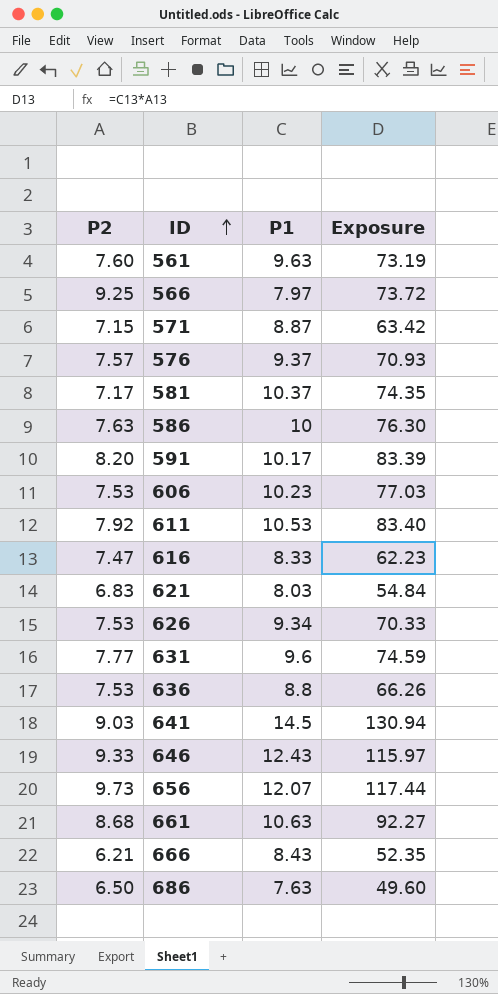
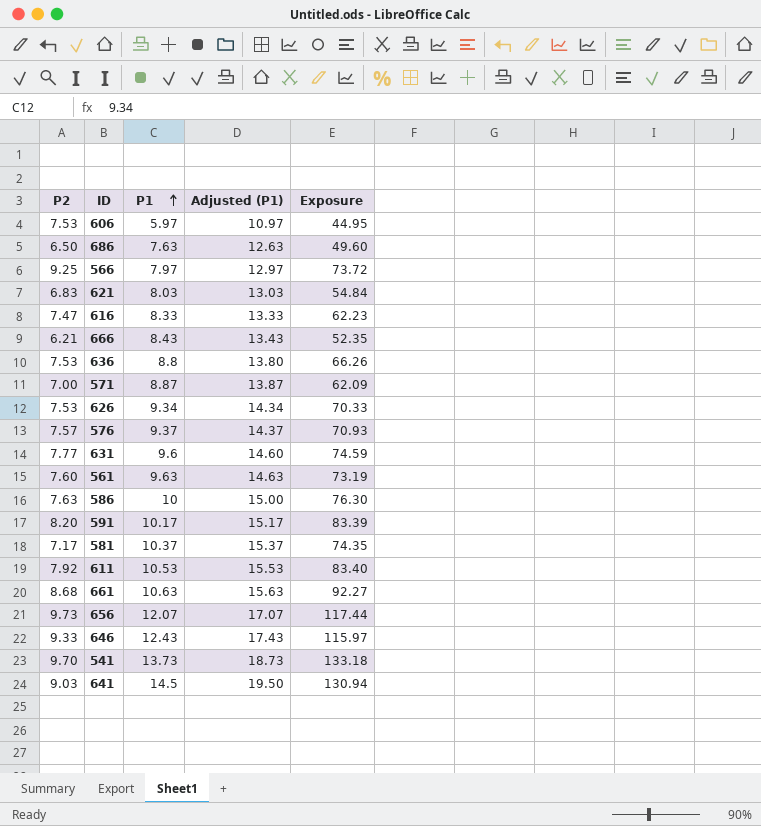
row order: ID ascending -> P1 ascending
column Adjusted (P1) | formula: none -> [P1] + 5
606 | P1: 10.23 -> 5.97
606 | Exposure: 77.03 -> 44.95
571 | P2: 7.15 -> 7.00
571 | Exposure: 63.42 -> 62.09
row 541: none -> 9.70 | 13.73 | 18.73 | 133.18

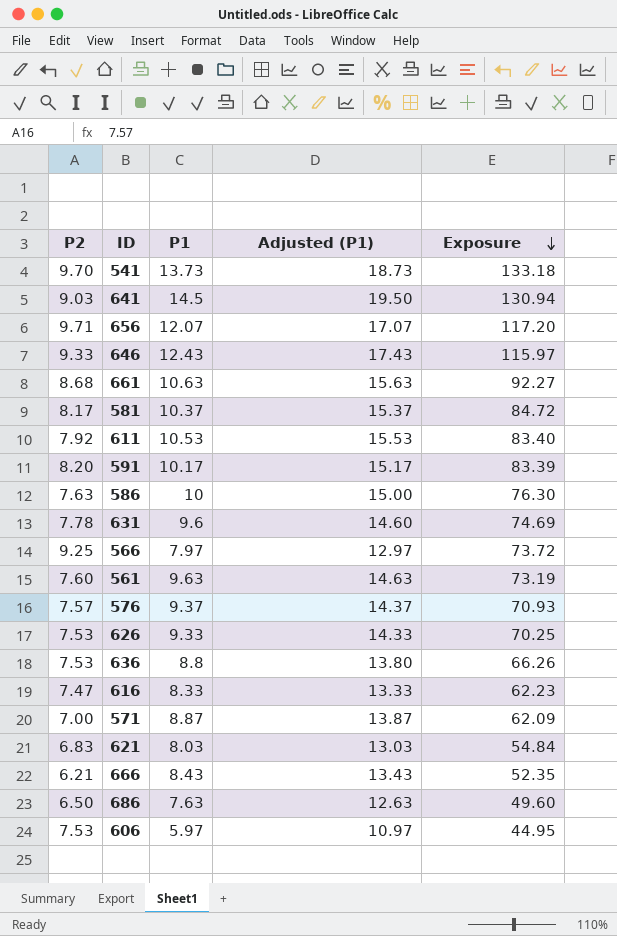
row order: P1 ascending -> Exposure descending
656 | P2: 9.73 -> 9.71
656 | Exposure: 117.44 -> 117.20
581 | P2: 7.17 -> 8.17
581 | Exposure: 74.35 -> 84.72
631 | P2: 7.77 -> 7.78
631 | Exposure: 74.59 -> 74.69
626 | P1: 9.34 -> 9.33
626 | Adjusted (P1): 14.34 -> 14.33
626 | Exposure: 70.33 -> 70.25

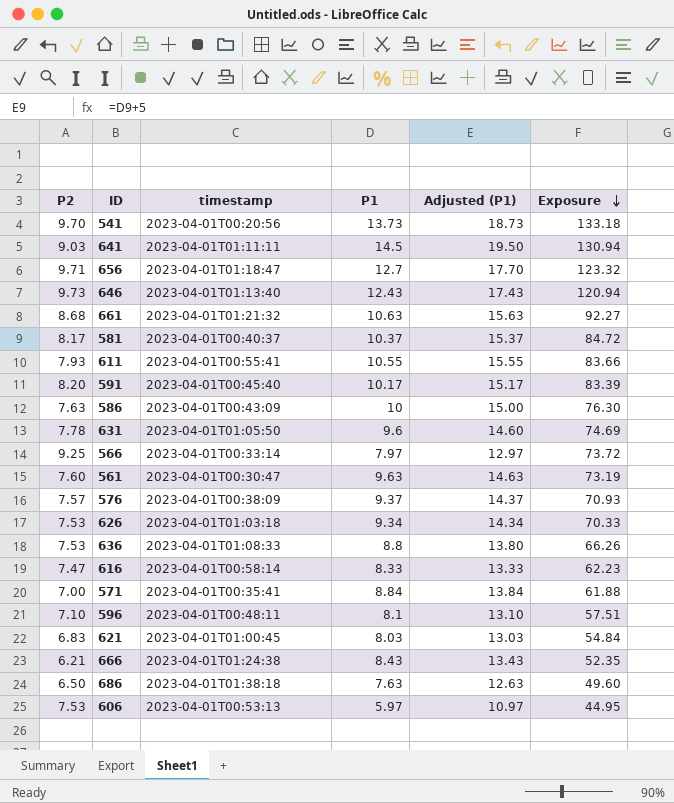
column timestamp | position: none -> 3
656 | P1: 12.07 -> 12.7
656 | Adjusted (P1): 17.07 -> 17.70
656 | Exposure: 117.20 -> 123.32
646 | P2: 9.33 -> 9.73
646 | Exposure: 115.97 -> 120.94
611 | P2: 7.92 -> 7.93
611 | P1: 10.53 -> 10.55
611 | Adjusted (P1): 15.53 -> 15.55
611 | Exposure: 83.40 -> 83.66
626 | P1: 9.33 -> 9.34
626 | Adjusted (P1): 14.33 -> 14.34
626 | Exposure: 70.25 -> 70.33
571 | P1: 8.87 -> 8.84
571 | Adjusted (P1): 13.87 -> 13.84
571 | Exposure: 62.09 -> 61.88
row 596: none -> 7.10 | 2023-04-01T00:48:11 | 8.1 | 13.10 | 57.51

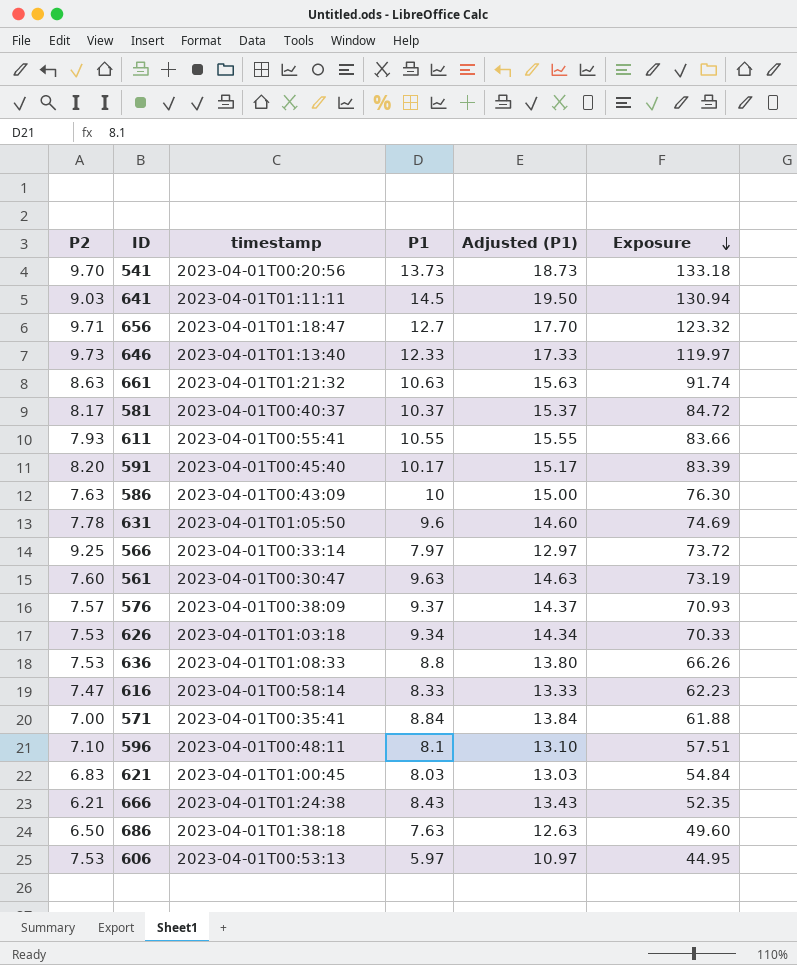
646 | P1: 12.43 -> 12.33
646 | Adjusted (P1): 17.43 -> 17.33
646 | Exposure: 120.94 -> 119.97
661 | P2: 8.68 -> 8.63
661 | Exposure: 92.27 -> 91.74

